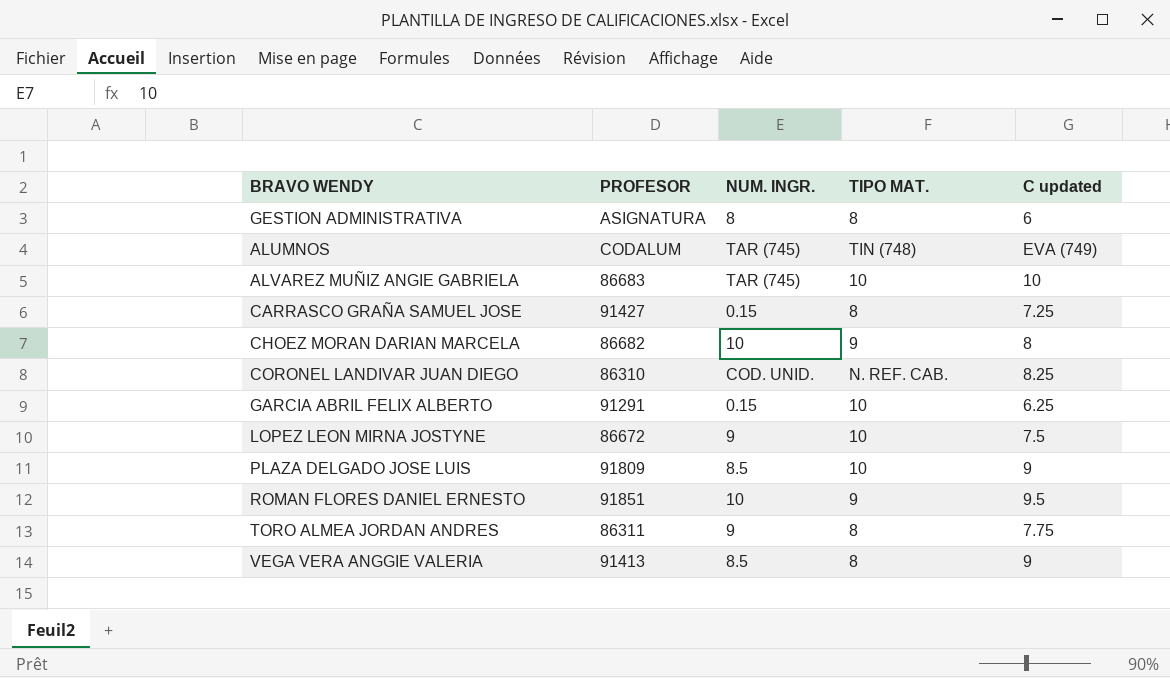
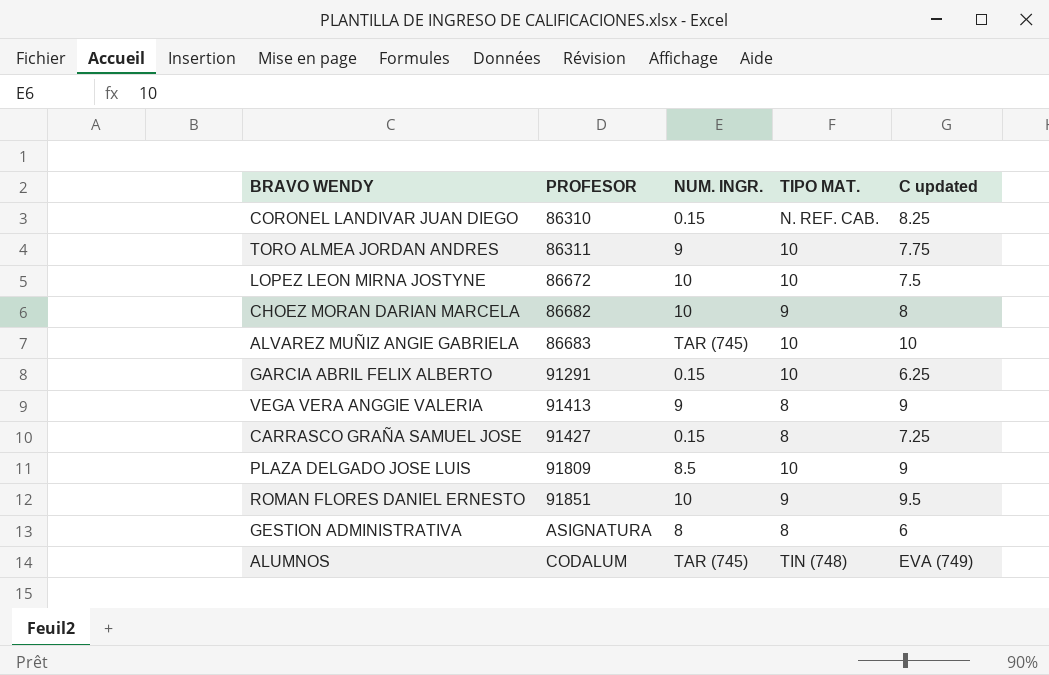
row order: none -> PROFESOR ascending
CORONEL LANDIVAR JUAN DIEGO | NUM. INGR.: COD. UNID. -> 0.15
TORO ALMEA JORDAN ANDRES | TIPO MAT.: 8 -> 10
LOPEZ LEON MIRNA JOSTYNE | NUM. INGR.: 9 -> 10
VEGA VERA ANGGIE VALERIA | NUM. INGR.: 8.5 -> 9

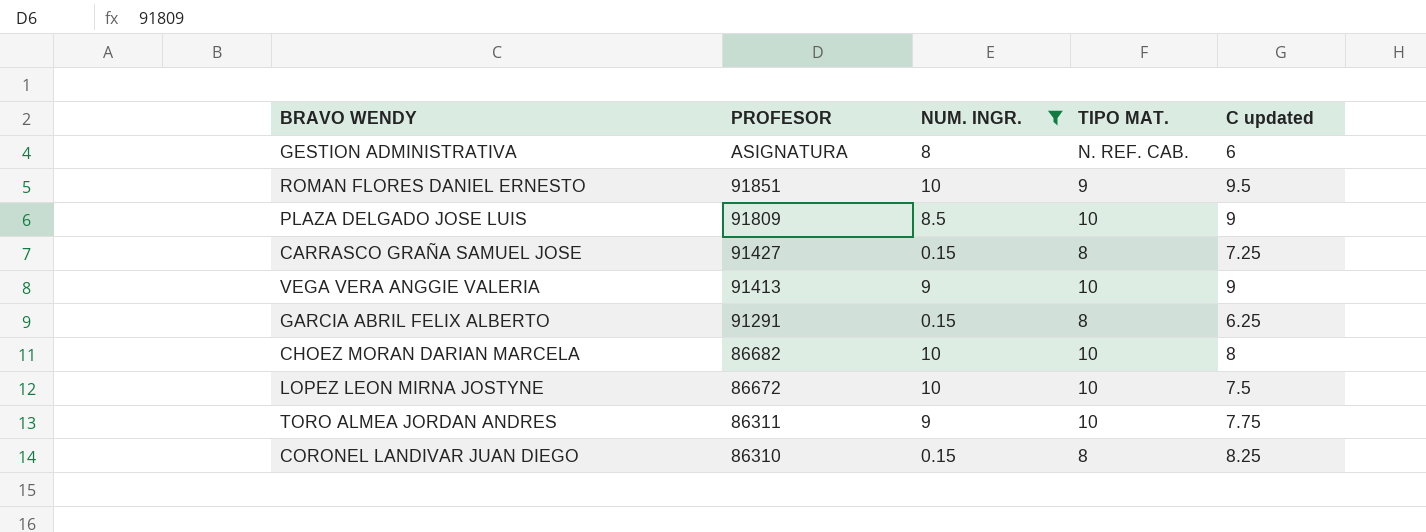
filter: none -> NUM. INGR. != TAR (745)
row order: PROFESOR ascending -> PROFESOR descending
GESTION ADMINISTRATIVA | TIPO MAT.: 8 -> N. REF. CAB.
VEGA VERA ANGGIE VALERIA | TIPO MAT.: 8 -> 10
GARCIA ABRIL FELIX ALBERTO | TIPO MAT.: 10 -> 8
CHOEZ MORAN DARIAN MARCELA | TIPO MAT.: 9 -> 10
CORONEL LANDIVAR JUAN DIEGO | TIPO MAT.: N. REF. CAB. -> 8

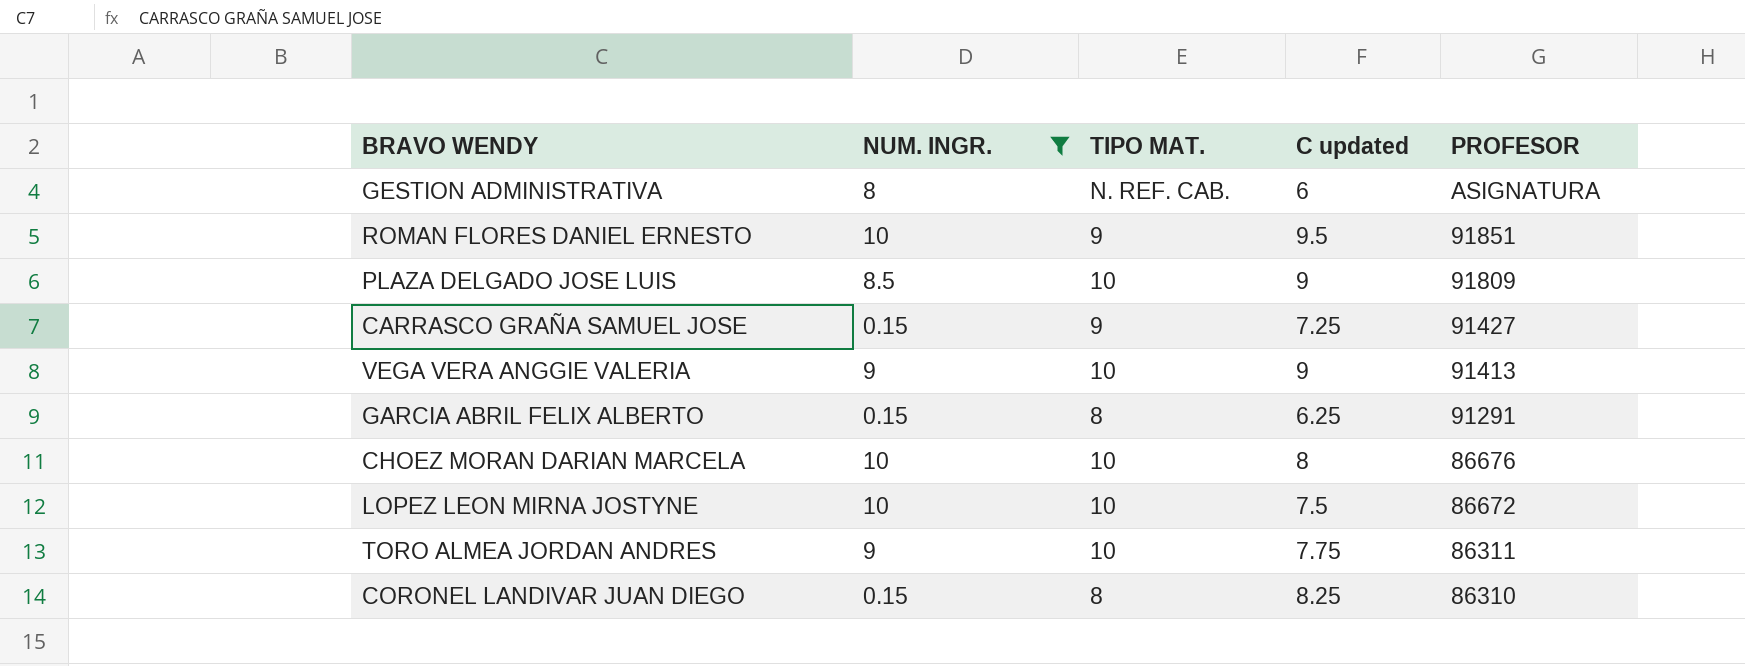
column PROFESOR | position: 2 -> 5
CARRASCO GRAÑA SAMUEL JOSE | TIPO MAT.: 8 -> 9
CHOEZ MORAN DARIAN MARCELA | PROFESOR: 86682 -> 86676

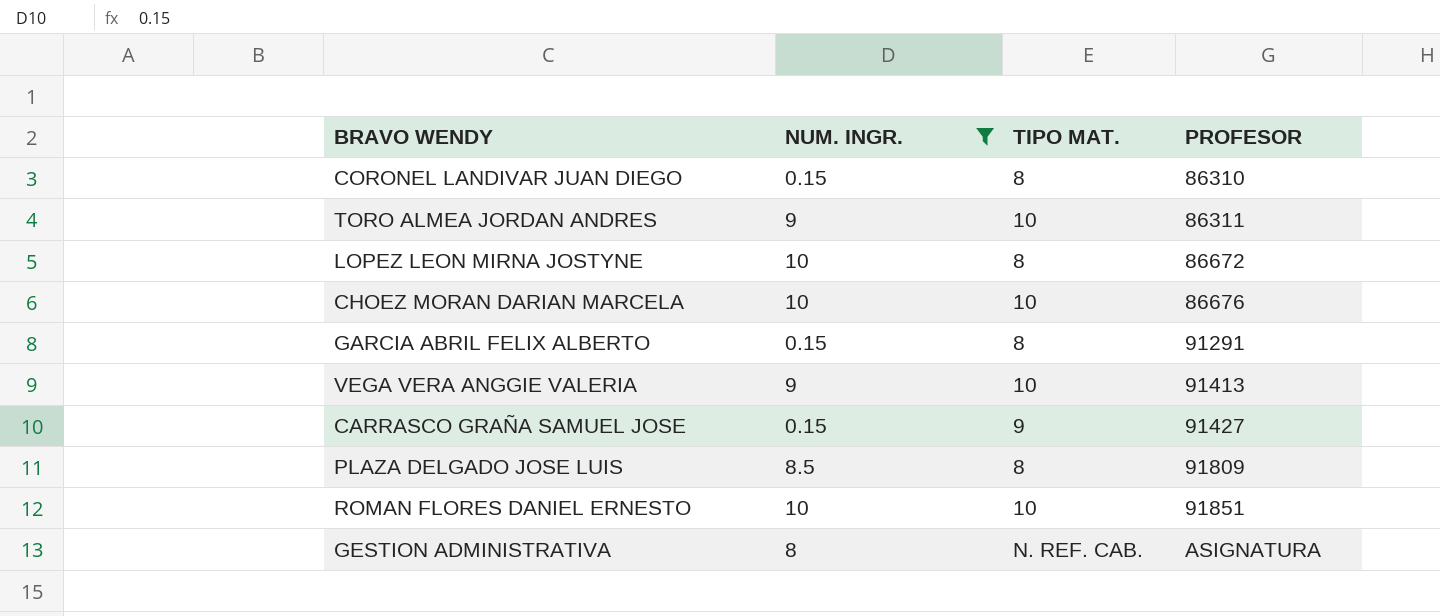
row order: PROFESOR descending -> PROFESOR ascending
column C updated | position: 4 -> none
LOPEZ LEON MIRNA JOSTYNE | TIPO MAT.: 10 -> 8
PLAZA DELGADO JOSE LUIS | TIPO MAT.: 10 -> 8
ROMAN FLORES DANIEL ERNESTO | TIPO MAT.: 9 -> 10

